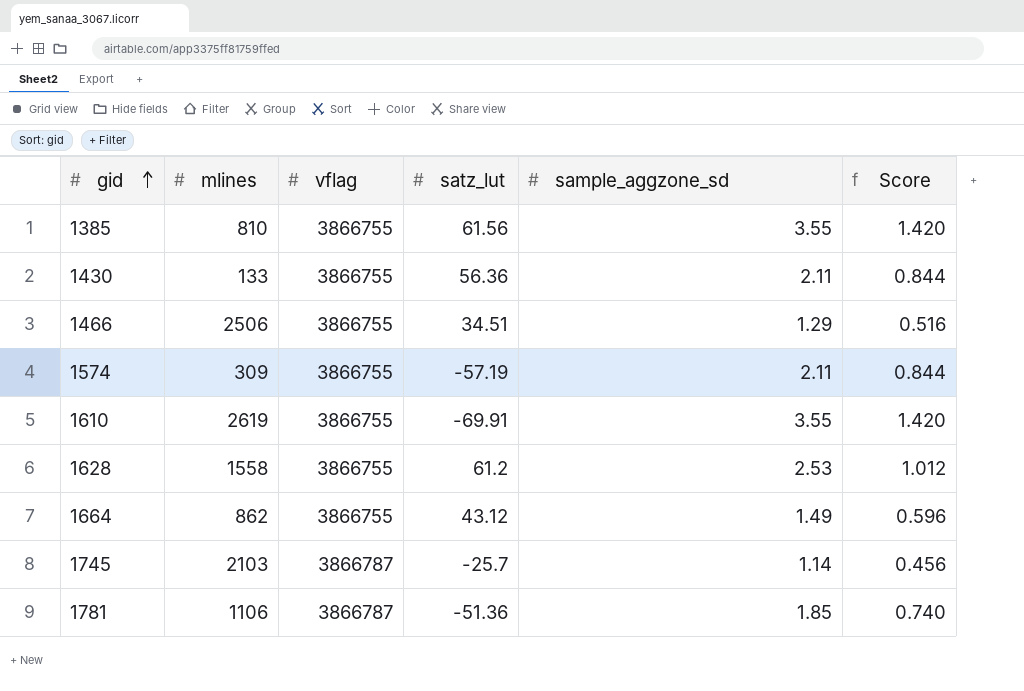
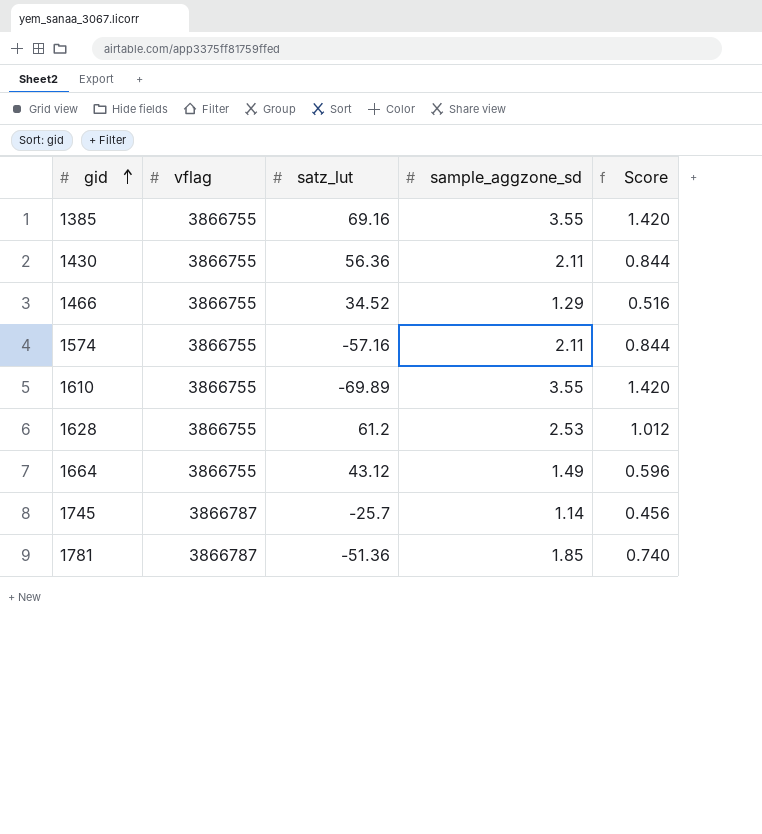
column mlines | position: 2 -> none
1385 | satz_lut: 61.56 -> 69.16
1466 | satz_lut: 34.51 -> 34.52
1574 | satz_lut: -57.19 -> -57.16
1610 | satz_lut: -69.91 -> -69.89

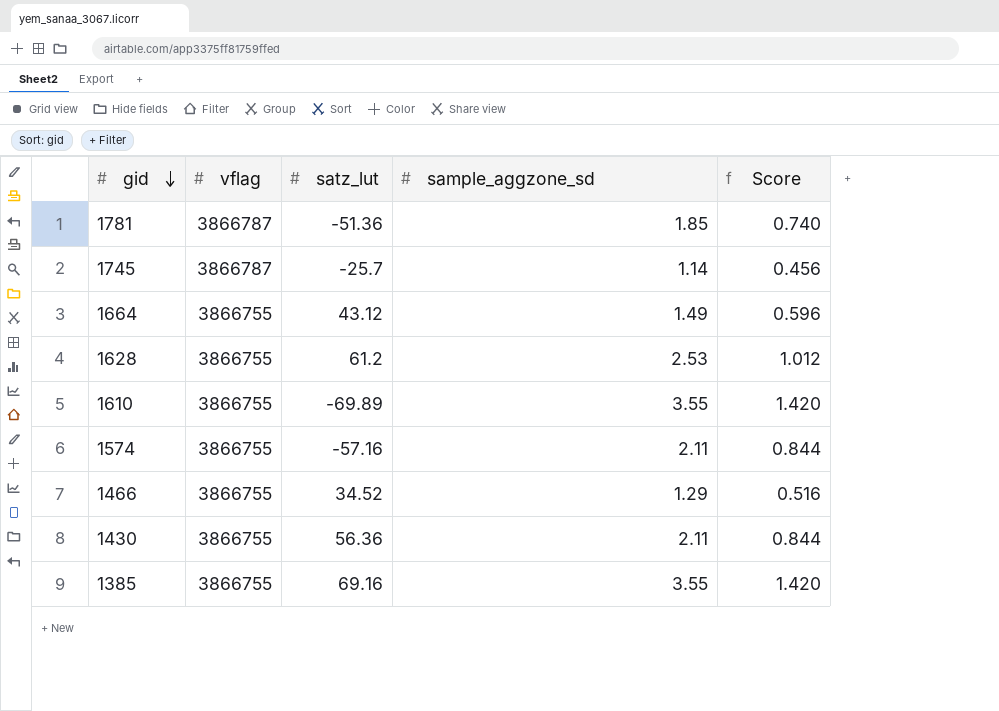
row order: gid ascending -> gid descending

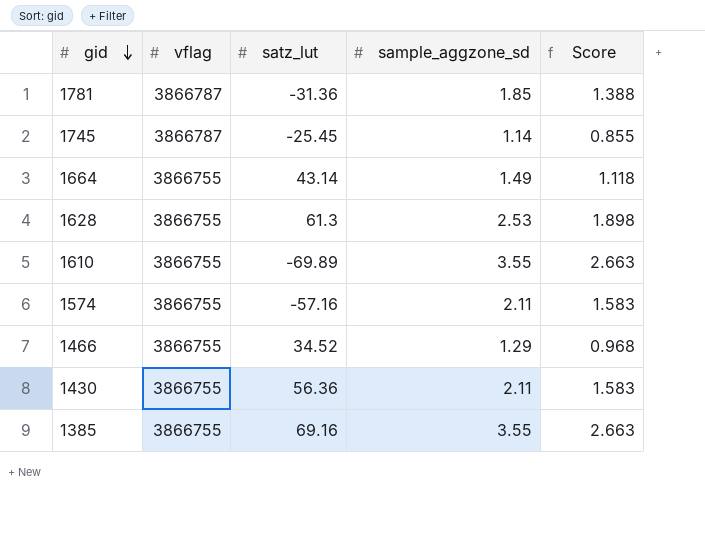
column Score | formula: [sample_aggzone_sd] * 0.4 -> [sample_aggzone_sd] * 0.75
1781 | satz_lut: -51.36 -> -31.36
1745 | satz_lut: -25.7 -> -25.45
1664 | satz_lut: 43.12 -> 43.14
1628 | satz_lut: 61.2 -> 61.3

